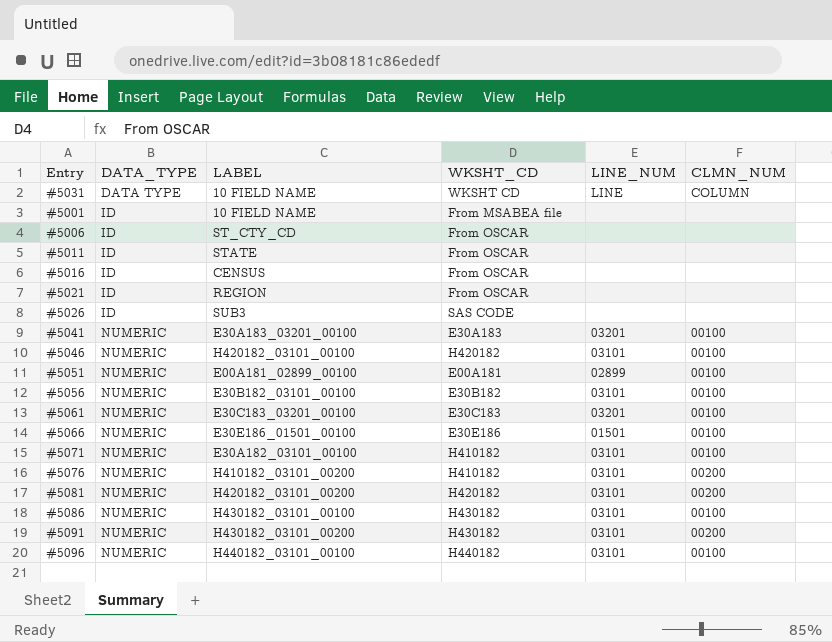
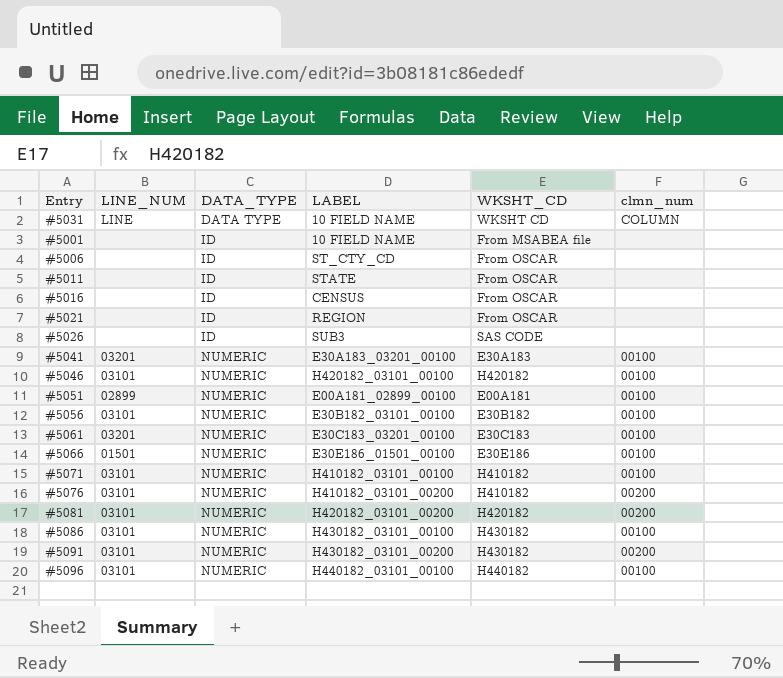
column LINE_NUM | position: 5 -> 2
column name: CLMN_NUM -> clmn_num
#5071 | LABEL: E30A182_03101_00100 -> H410182_03101_00100

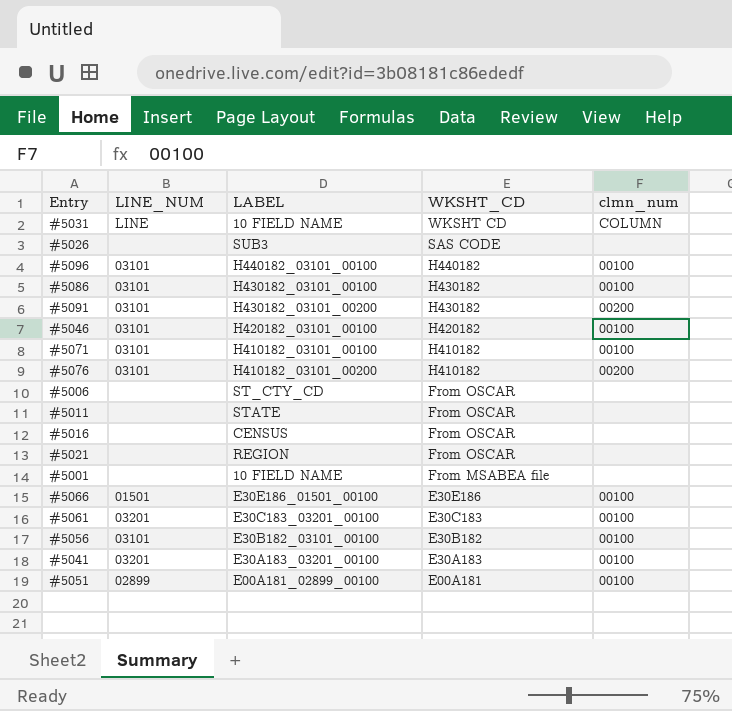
row order: DATA_TYPE ascending -> WKSHT_CD descending
column DATA_TYPE | position: 3 -> none
row #5081: 03101 | NUMERIC | H420182_03101_00200 | H420182 | 00200 -> none

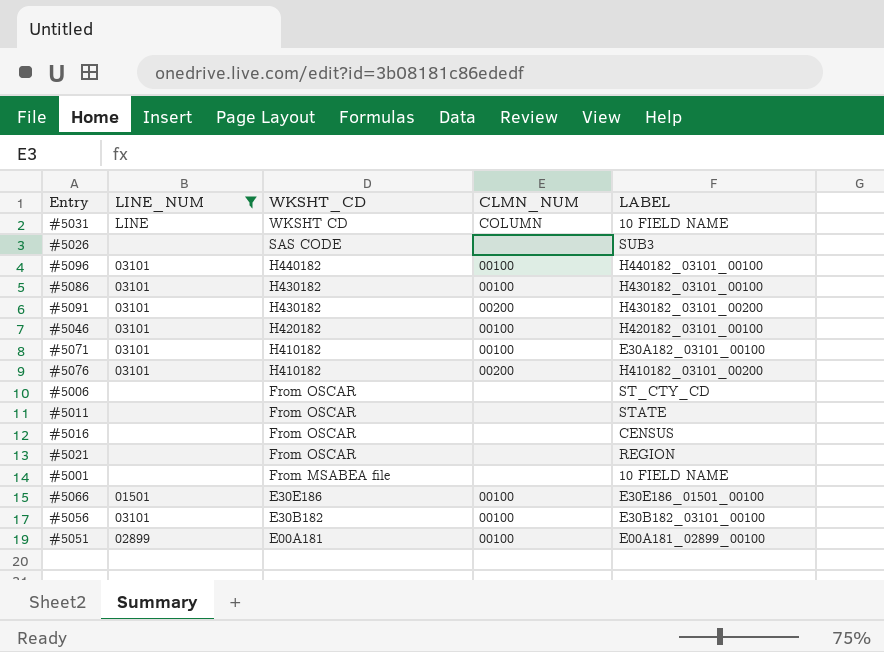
filter: none -> LINE_NUM != 03201
column name: clmn_num -> CLMN_NUM
column LABEL | position: 3 -> 5
#5071 | LABEL: H410182_03101_00100 -> E30A182_03101_00100

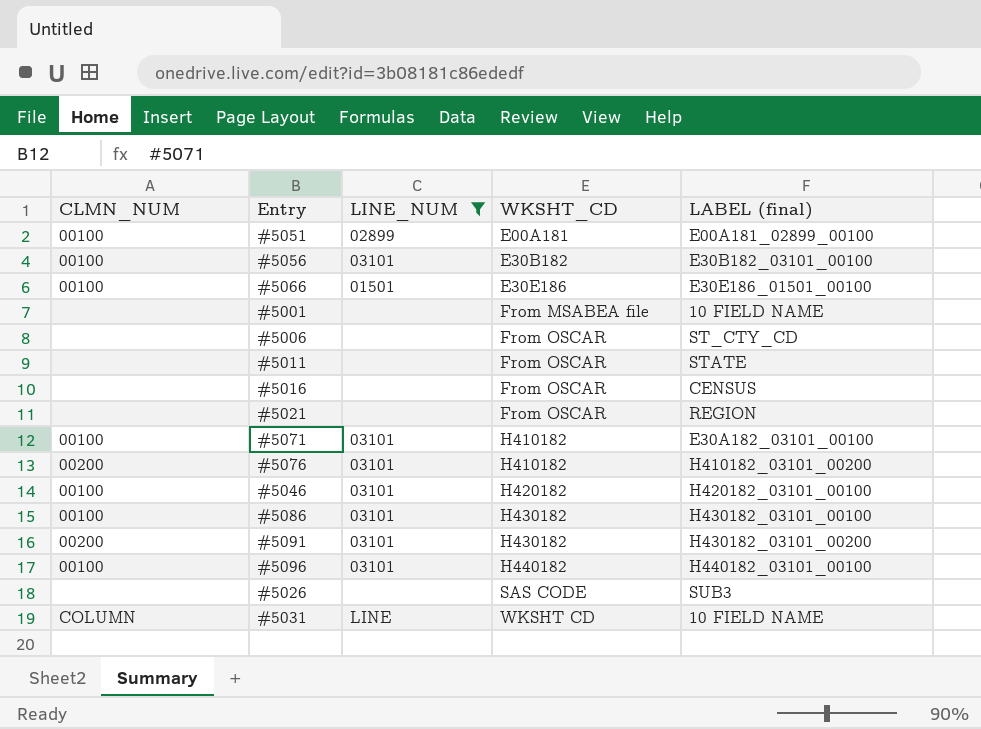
row order: WKSHT_CD descending -> WKSHT_CD ascending
column CLMN_NUM | position: 4 -> 1
column name: LABEL -> LABEL (final)

